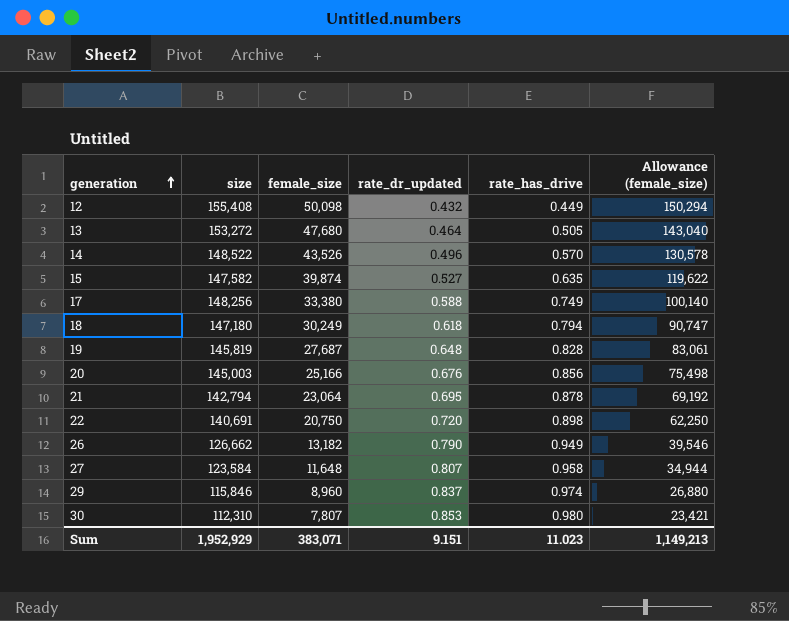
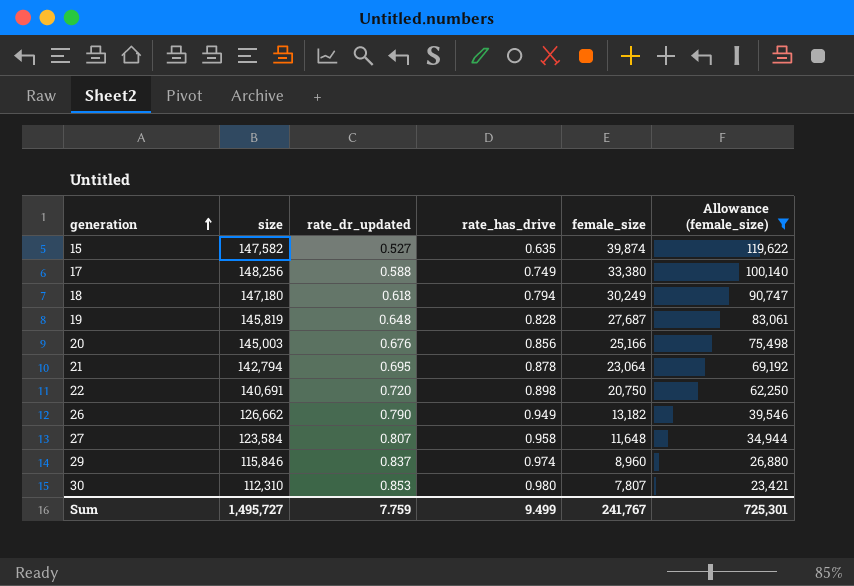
filter: none -> Allowance (female_size) <= 119,622
column female_size | position: 3 -> 5
Sum | size: 1,952,929 -> 1,495,727
Sum | rate_dr_updated: 9.151 -> 7.759
Sum | rate_has_drive: 11.023 -> 9.499
Sum | female_size: 383,071 -> 241,767
Sum | Allowance (female_size): 1,149,213 -> 725,301

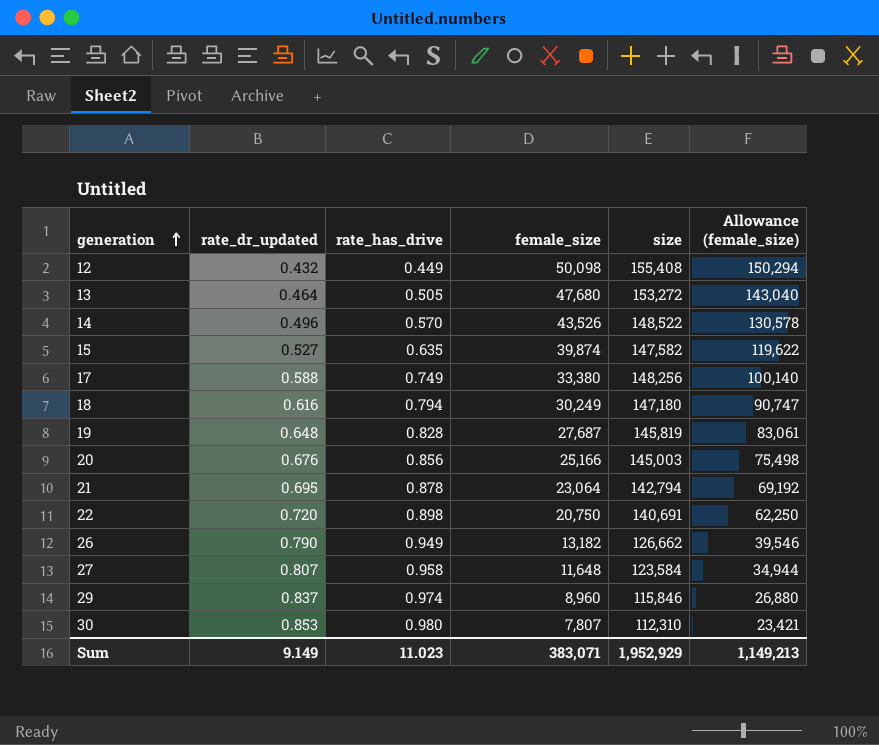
filter: Allowance (female_size) <= 119,622 -> none
column size | position: 2 -> 5
18 | rate_dr_updated: 0.618 -> 0.616
Sum | rate_dr_updated: 7.759 -> 9.149
Sum | rate_has_drive: 9.499 -> 11.023
Sum | female_size: 241,767 -> 383,071
Sum | size: 1,495,727 -> 1,952,929
Sum | Allowance (female_size): 725,301 -> 1,149,213

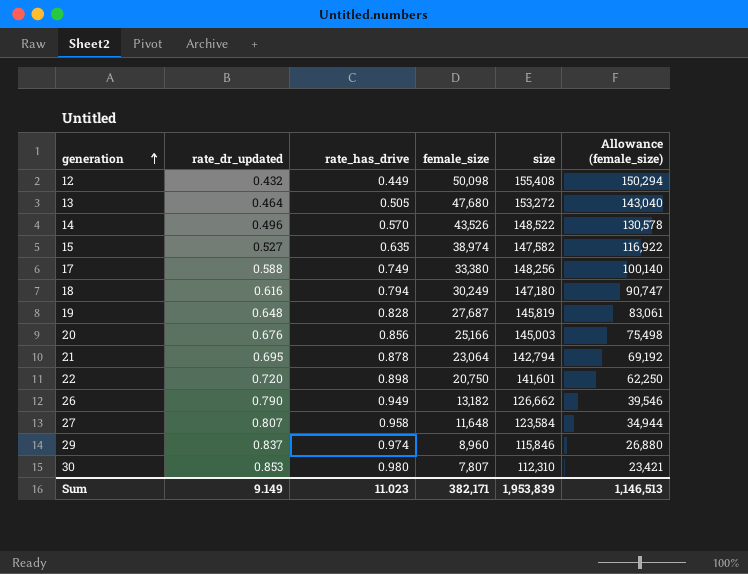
15 | female_size: 39,874 -> 38,974
15 | Allowance (female_size): 119,622 -> 116,922
22 | size: 140,691 -> 141,601
Sum | female_size: 383,071 -> 382,171
Sum | size: 1,952,929 -> 1,953,839
Sum | Allowance (female_size): 1,149,213 -> 1,146,513

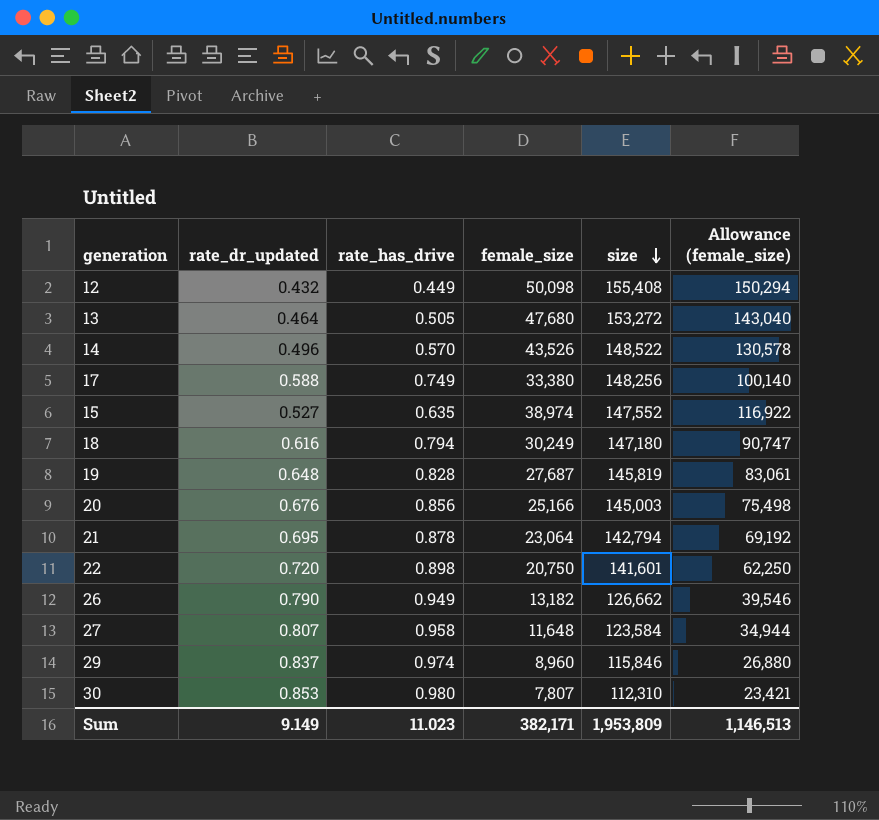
row order: generation ascending -> size descending
15 | size: 147,582 -> 147,552
Sum | size: 1,953,839 -> 1,953,809

